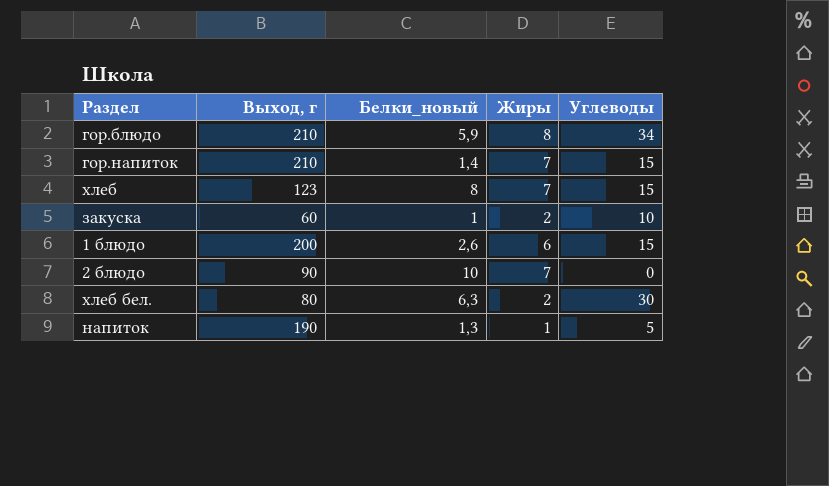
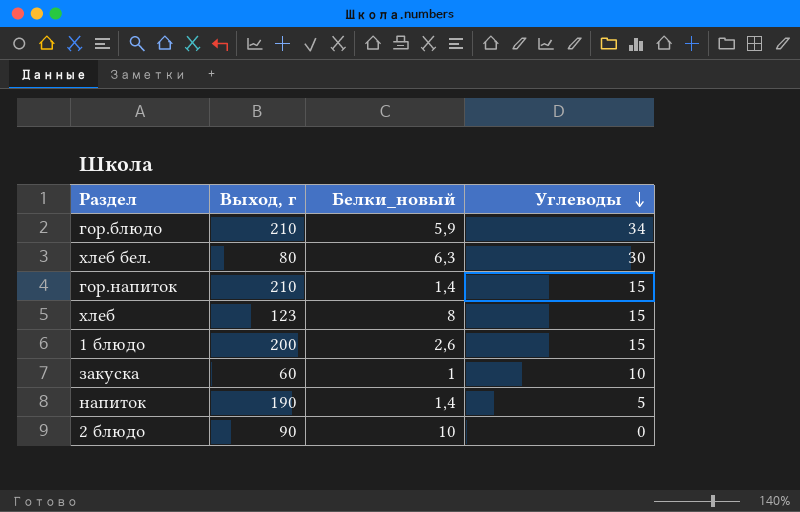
row order: none -> Углеводы descending
column Жиры | position: 4 -> none
напиток | Белки_новый: 1,3 -> 1,4

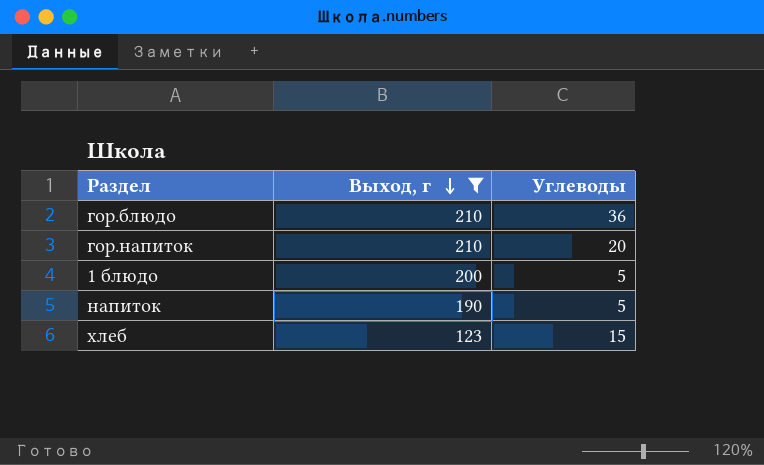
filter: none -> Выход, г >= 123
row order: Углеводы descending -> Выход, г descending
column Белки_новый | position: 3 -> none
гор.блюдо | Углеводы: 34 -> 36
гор.напиток | Углеводы: 15 -> 20
1 блюдо | Углеводы: 15 -> 5

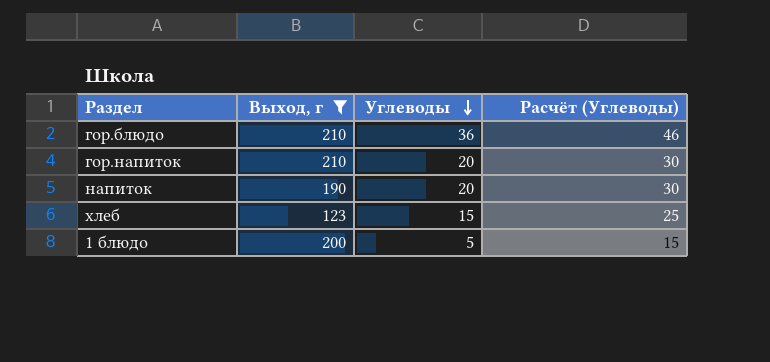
row order: Выход, г descending -> Углеводы descending
column Расчёт (Углеводы) | formula: none -> [Углеводы] + 10
напиток | Углеводы: 5 -> 20

